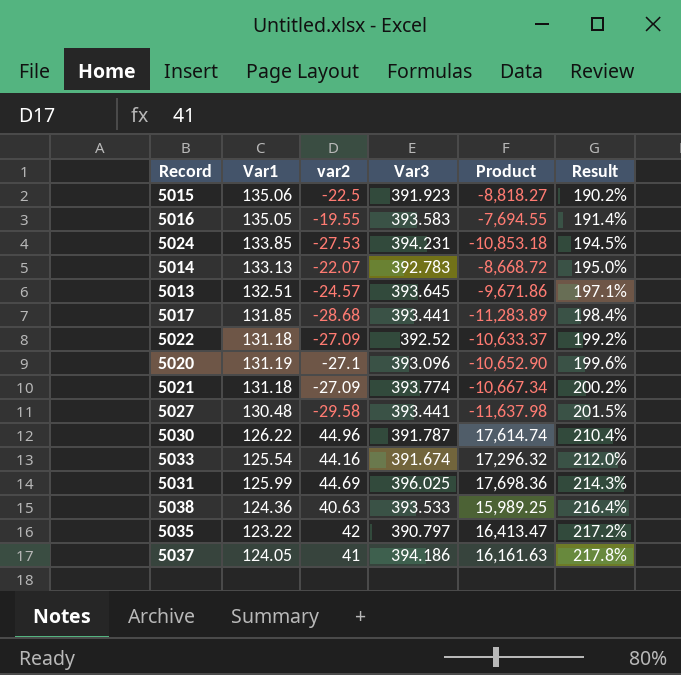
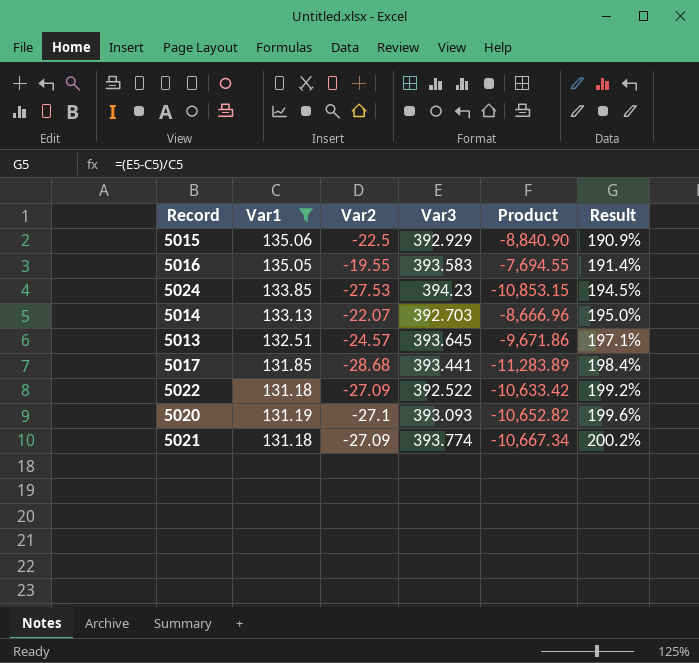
filter: none -> Var1 >= 131.18
column name: var2 -> Var2
5015 | Var3: 391.923 -> 392.929
5015 | Product: -8,818.27 -> -8,840.90
5015 | Result: 190.2% -> 190.9%
5024 | Var3: 394.231 -> 394.23
5024 | Product: -10,853.18 -> -10,853.15
5014 | Var3: 392.783 -> 392.703
5014 | Product: -8,668.72 -> -8,666.96
5022 | Var3: 392.52 -> 392.522
5022 | Product: -10,633.37 -> -10,633.42
5020 | Var3: 393.096 -> 393.093
5020 | Product: -10,652.90 -> -10,652.82

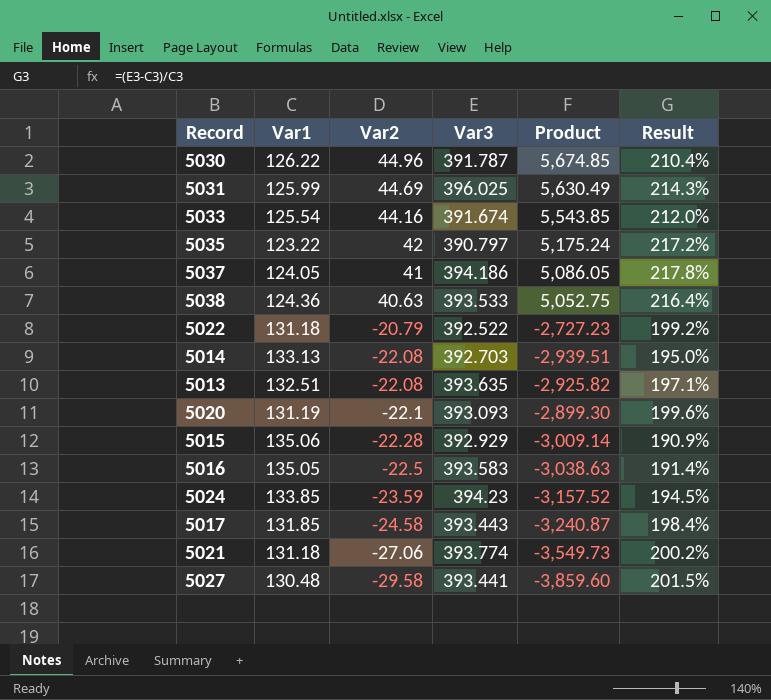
filter: Var1 >= 131.18 -> none
row order: Result ascending -> Var2 descending
column Product | formula: [Var2] * [Var3] -> [Var1] * [Var2]
5022 | Var2: -27.09 -> -20.79
5014 | Var2: -22.07 -> -22.08
5013 | Var2: -24.57 -> -22.08
5013 | Var3: 393.645 -> 393.635
5020 | Var2: -27.1 -> -22.1
5015 | Var2: -22.5 -> -22.28
5016 | Var2: -19.55 -> -22.5
5024 | Var2: -27.53 -> -23.59
5017 | Var2: -28.68 -> -24.58
5017 | Var3: 393.441 -> 393.443
5021 | Var2: -27.09 -> -27.06

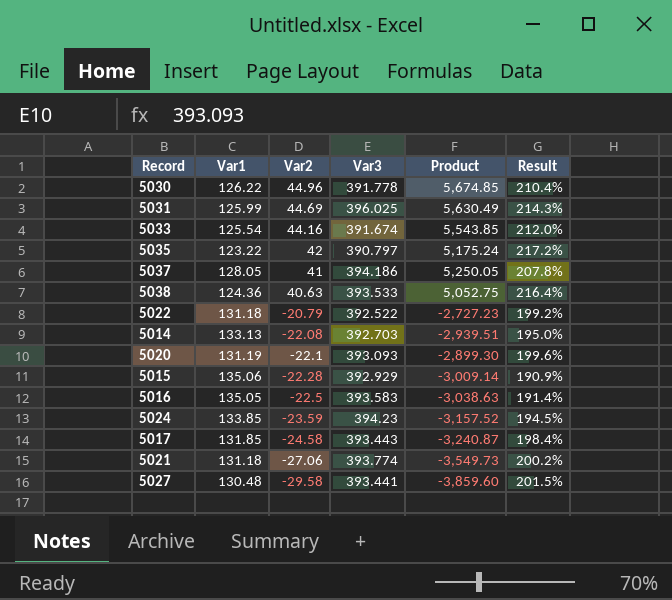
row 5013: 132.51 | -22.08 | 393.635 | -2,925.82 | 197.1% -> none
5030 | Var3: 391.787 -> 391.778
5037 | Var1: 124.05 -> 128.05
5037 | Product: 5,086.05 -> 5,250.05
5037 | Result: 217.8% -> 207.8%

